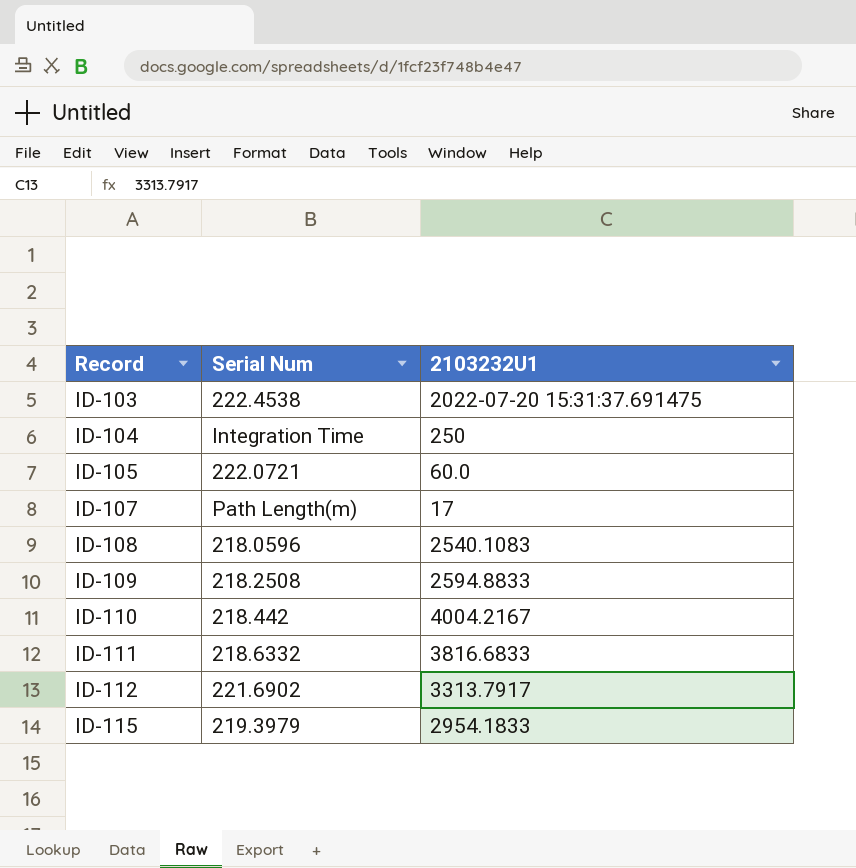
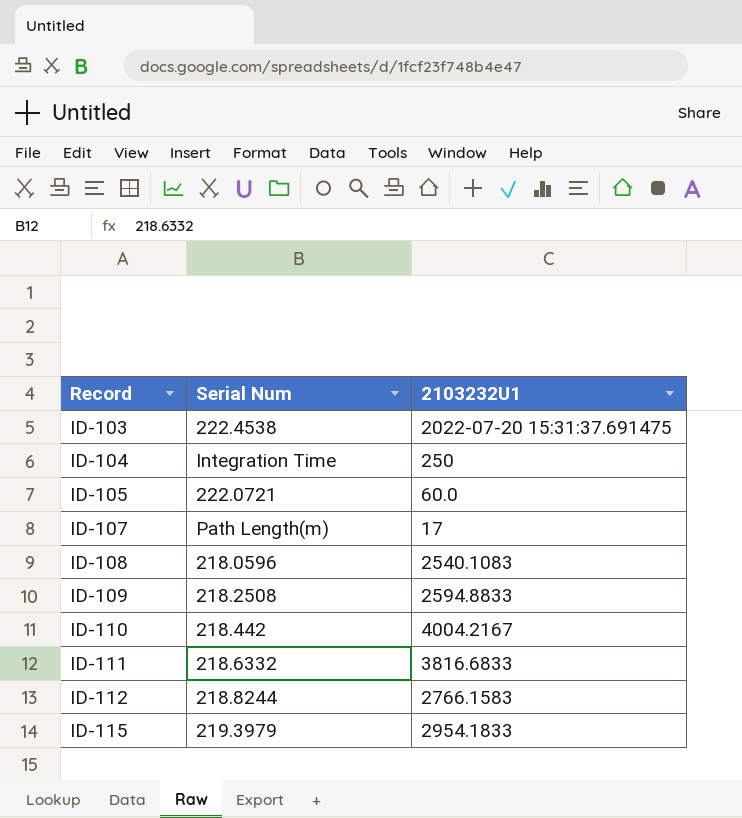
ID-112 | Serial Num: 221.6902 -> 218.8244
ID-112 | 2103232U1: 3313.7917 -> 2766.1583

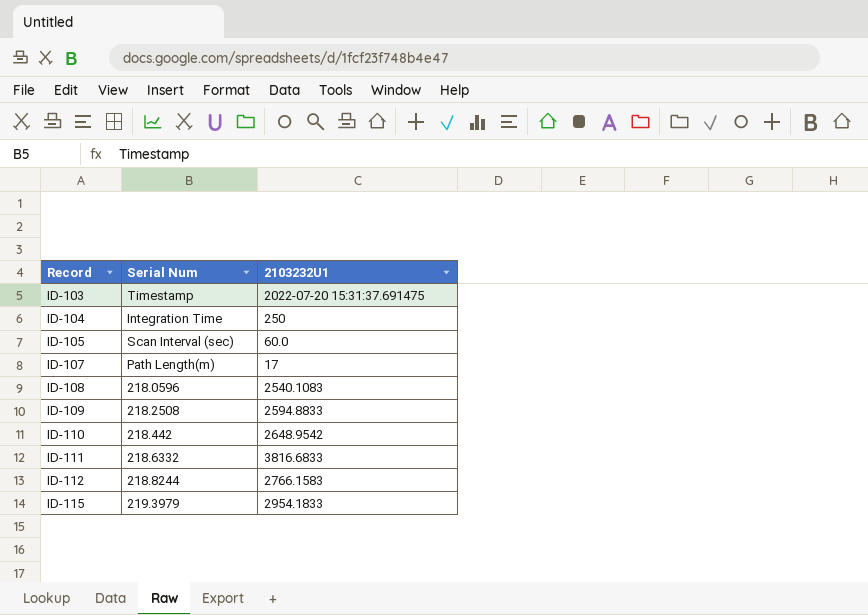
ID-103 | Serial Num: 222.4538 -> Timestamp
ID-105 | Serial Num: 222.0721 -> Scan Interval (sec)
ID-110 | 2103232U1: 4004.2167 -> 2648.9542

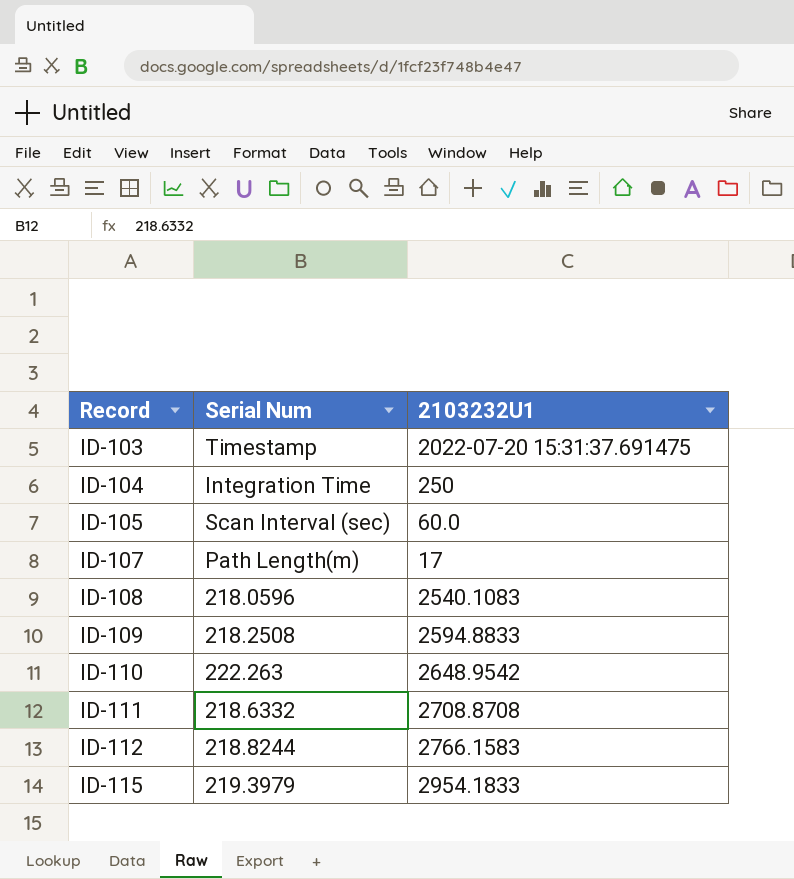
ID-110 | Serial Num: 218.442 -> 222.263
ID-111 | 2103232U1: 3816.6833 -> 2708.8708

